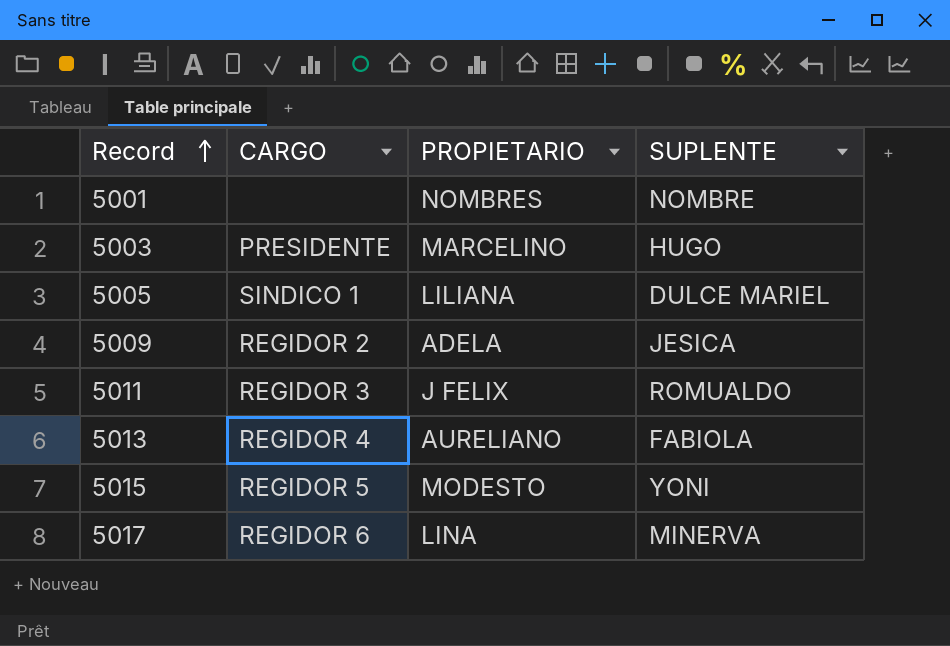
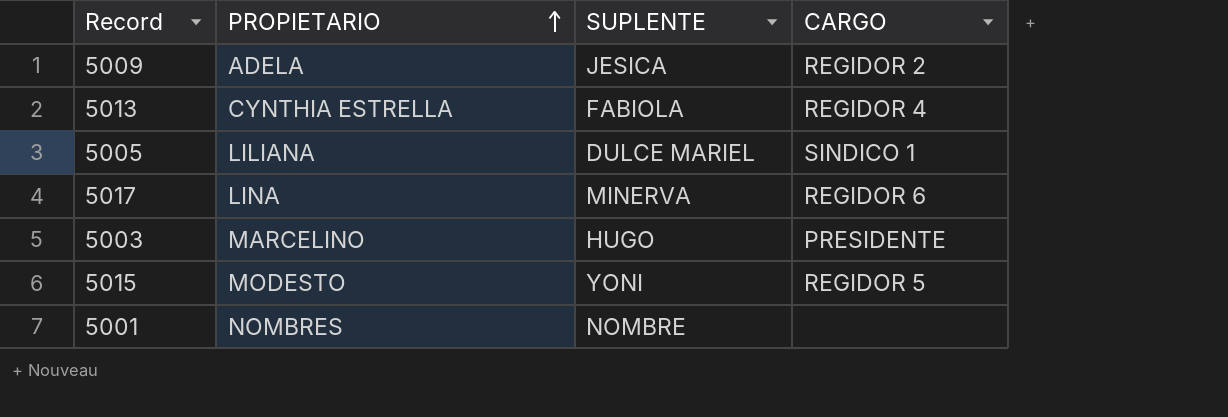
row order: Record ascending -> PROPIETARIO ascending
column CARGO | position: 2 -> 4
row 5011: REGIDOR 3 | J FELIX | ROMUALDO -> none
5013 | PROPIETARIO: AURELIANO -> CYNTHIA ESTRELLA

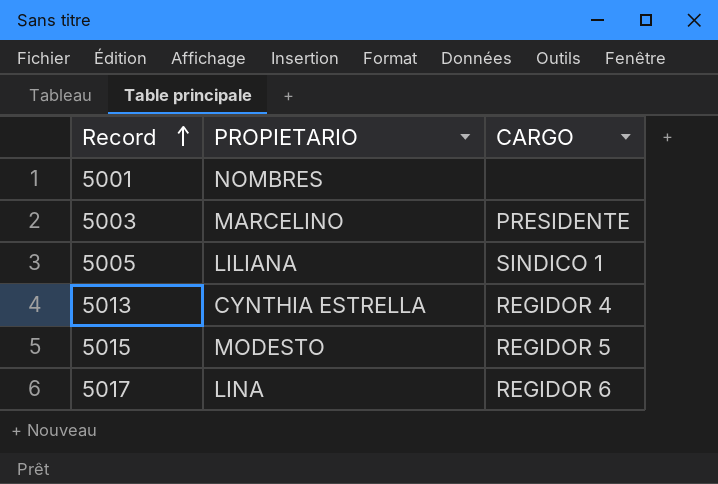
row order: PROPIETARIO ascending -> Record ascending
column SUPLENTE | position: 3 -> none
row 5009: ADELA | JESICA | REGIDOR 2 -> none

